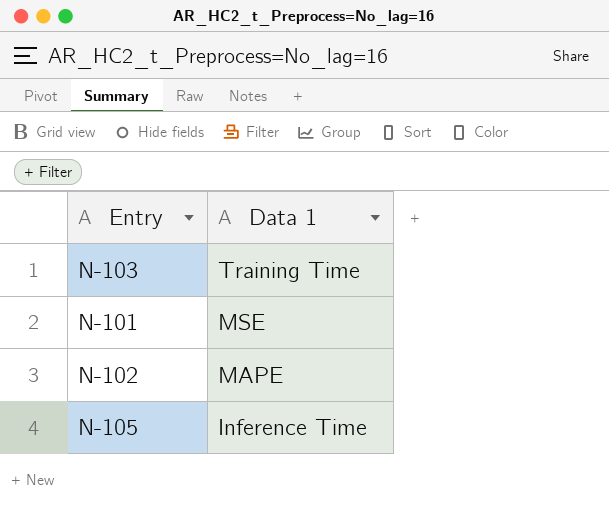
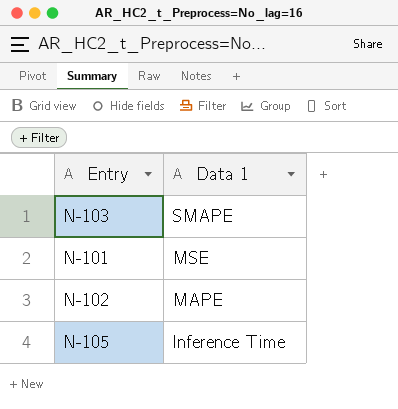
N-103 | Data 1: Training Time -> SMAPE

